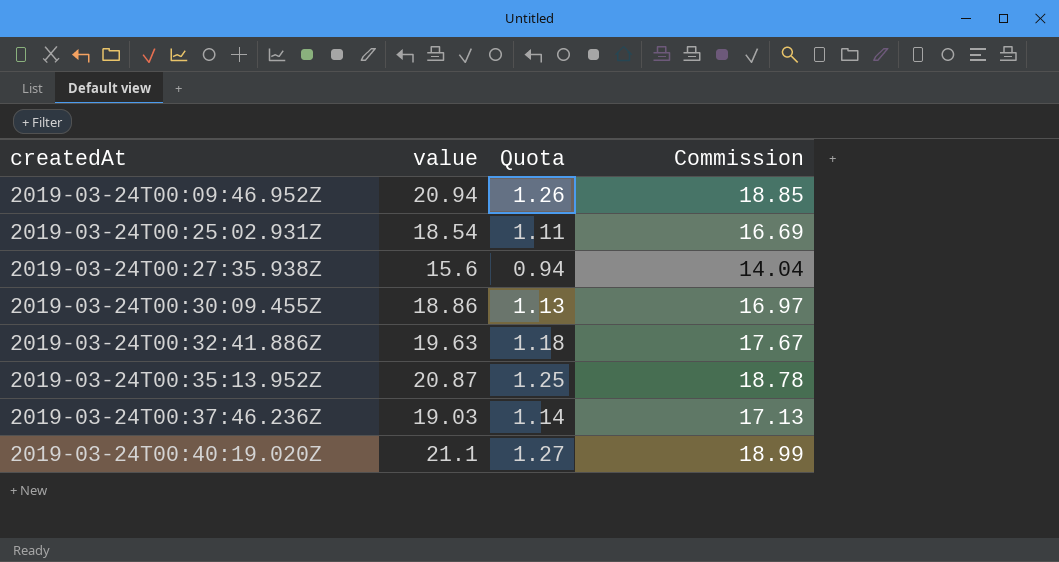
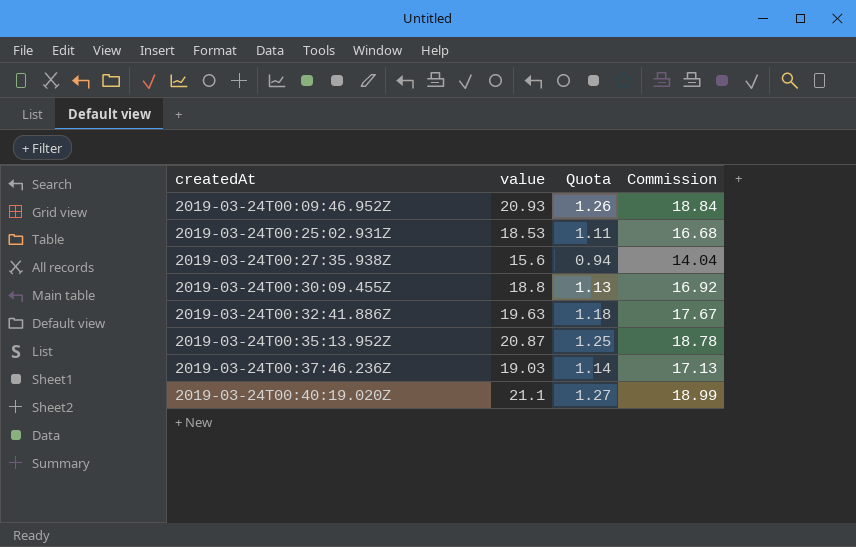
2019-03-24T00:09:46.952Z | value: 20.94 -> 20.93
2019-03-24T00:09:46.952Z | Commission: 18.85 -> 18.84
2019-03-24T00:25:02.931Z | value: 18.54 -> 18.53
2019-03-24T00:25:02.931Z | Commission: 16.69 -> 16.68
2019-03-24T00:30:09.455Z | value: 18.86 -> 18.8
2019-03-24T00:30:09.455Z | Commission: 16.97 -> 16.92

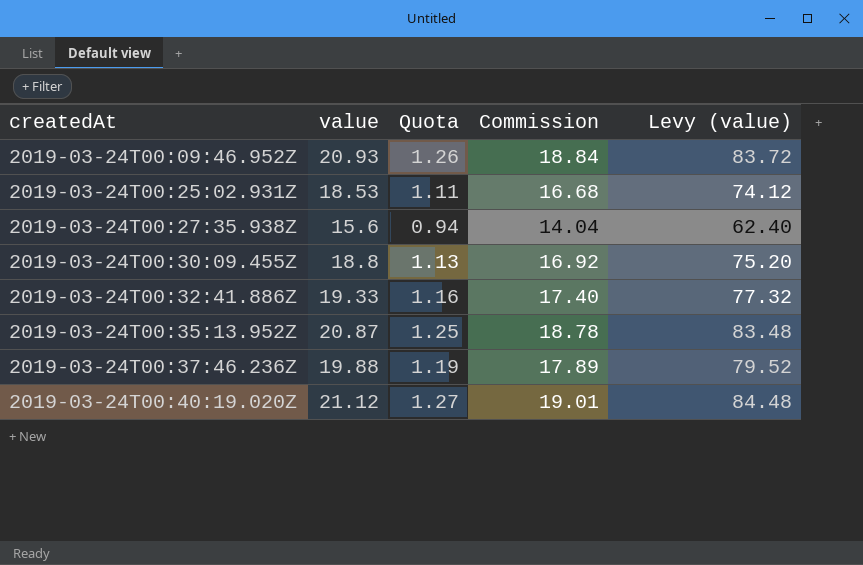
column Levy (value) | formula: none -> [value] * 4
2019-03-24T00:32:41.886Z | value: 19.63 -> 19.33
2019-03-24T00:32:41.886Z | Quota: 1.18 -> 1.16
2019-03-24T00:32:41.886Z | Commission: 17.67 -> 17.40
2019-03-24T00:37:46.236Z | value: 19.03 -> 19.88
2019-03-24T00:37:46.236Z | Quota: 1.14 -> 1.19
2019-03-24T00:37:46.236Z | Commission: 17.13 -> 17.89
2019-03-24T00:40:19.020Z | value: 21.1 -> 21.12
2019-03-24T00:40:19.020Z | Commission: 18.99 -> 19.01

